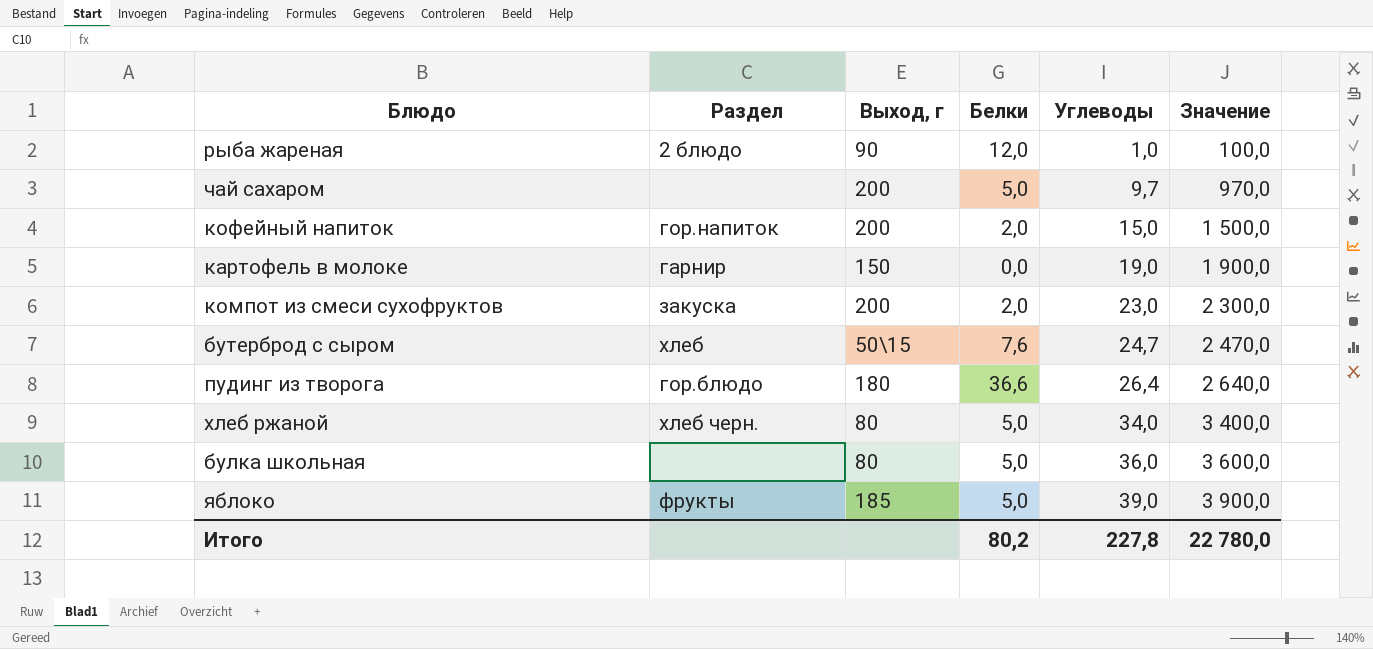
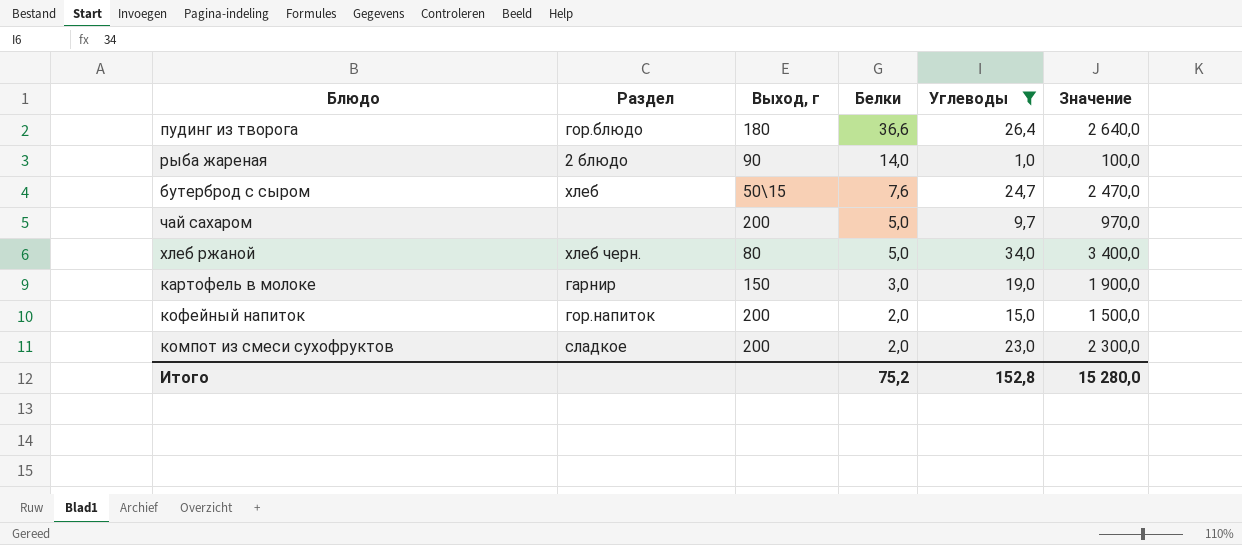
filter: none -> Углеводы <= 34,0
row order: Углеводы ascending -> Белки descending
рыба жареная | Белки: 12,0 -> 14,0
картофель в молоке | Белки: 0,0 -> 3,0
компот из смеси сухофруктов | Раздел: закуска -> сладкое
Итого | Белки: 80,2 -> 75,2
Итого | Углеводы: 227,8 -> 152,8
Итого | Значение: 22 780,0 -> 15 280,0

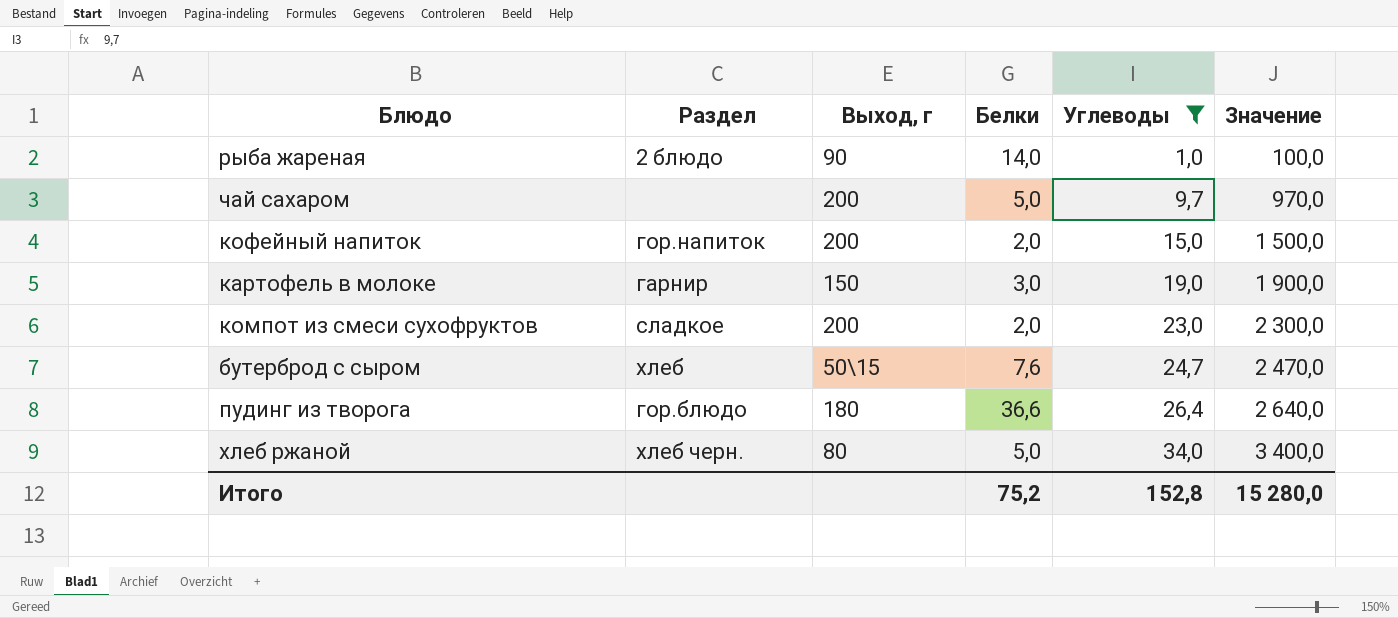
row order: Белки descending -> Углеводы ascending

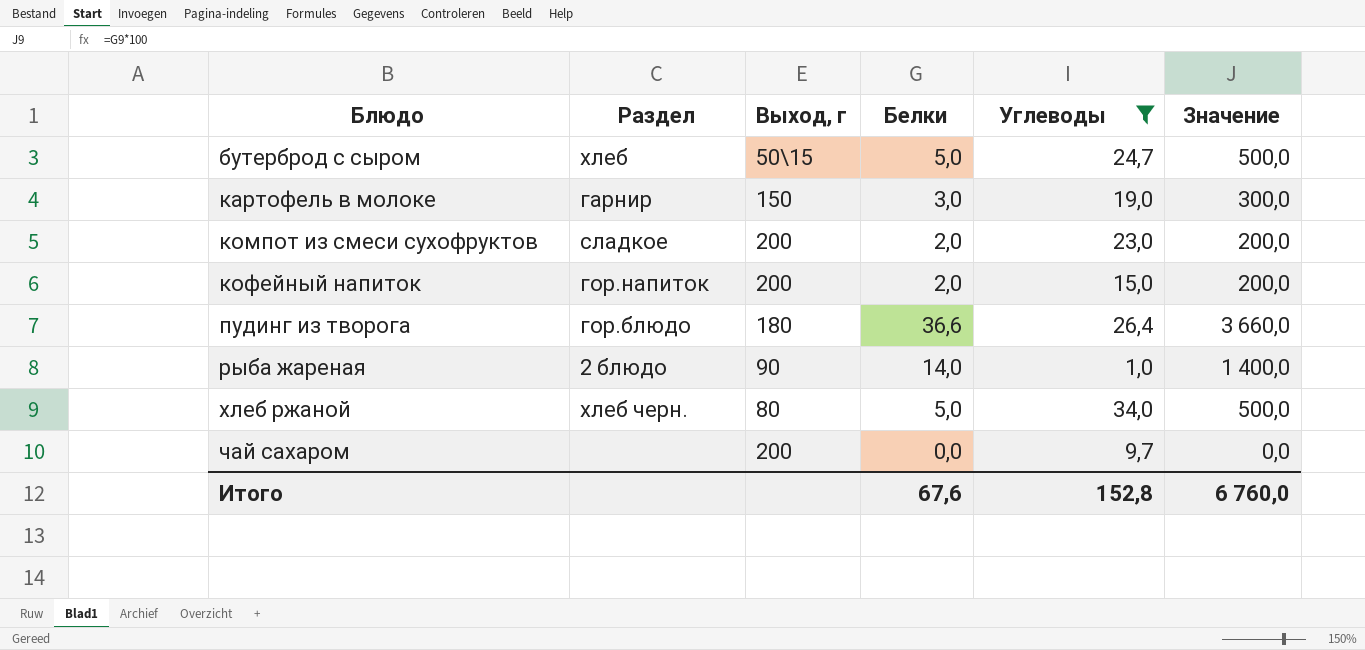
row order: Углеводы ascending -> Блюдо ascending
column Значение | formula: [Углеводы] * 100 -> [Белки] * 100
бутерброд с сыром | Белки: 7,6 -> 5,0
чай сахаром | Белки: 5,0 -> 0,0
Итого | Белки: 75,2 -> 67,6
Итого | Значение: 15 280,0 -> 6 760,0

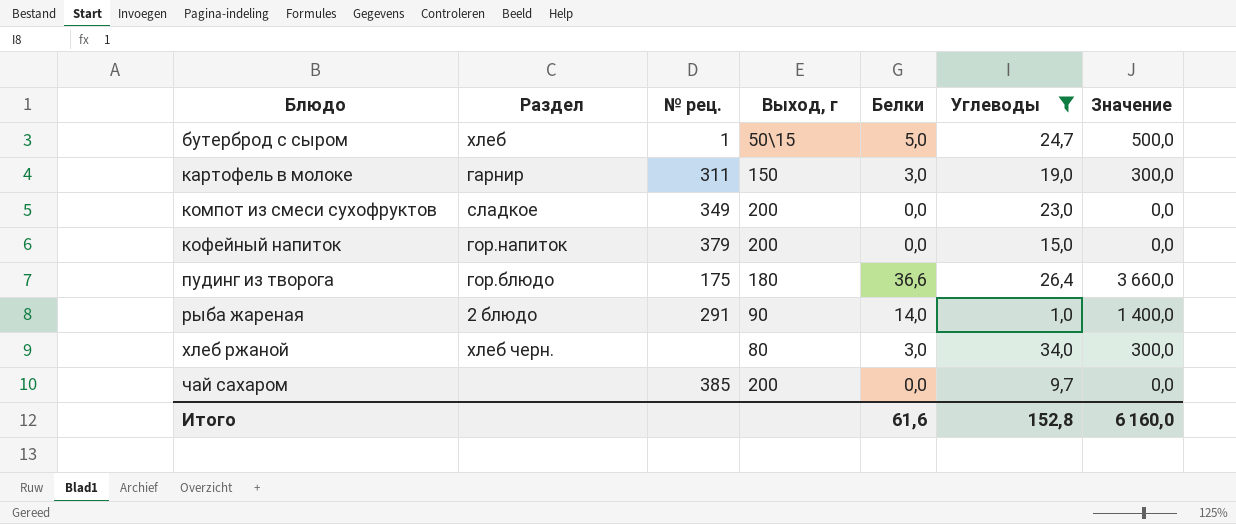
column № рец. | position: none -> 3
компот из смеси сухофруктов | Белки: 2,0 -> 0,0
компот из смеси сухофруктов | Значение: 200,0 -> 0,0
кофейный напиток | Белки: 2,0 -> 0,0
кофейный напиток | Значение: 200,0 -> 0,0
хлеб ржаной | Белки: 5,0 -> 3,0
хлеб ржаной | Значение: 500,0 -> 300,0
Итого | Белки: 67,6 -> 61,6
Итого | Значение: 6 760,0 -> 6 160,0

